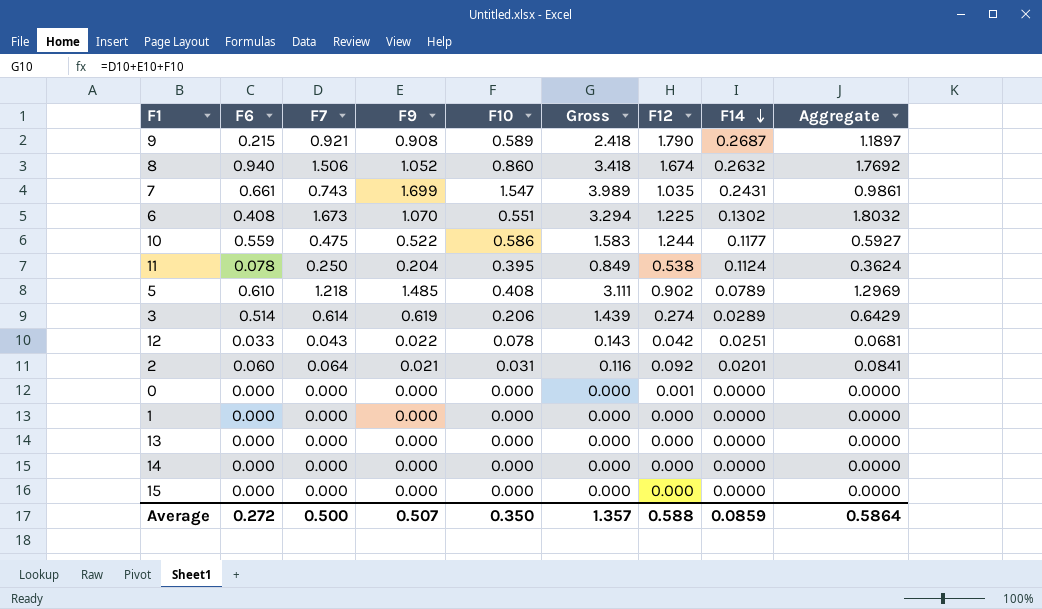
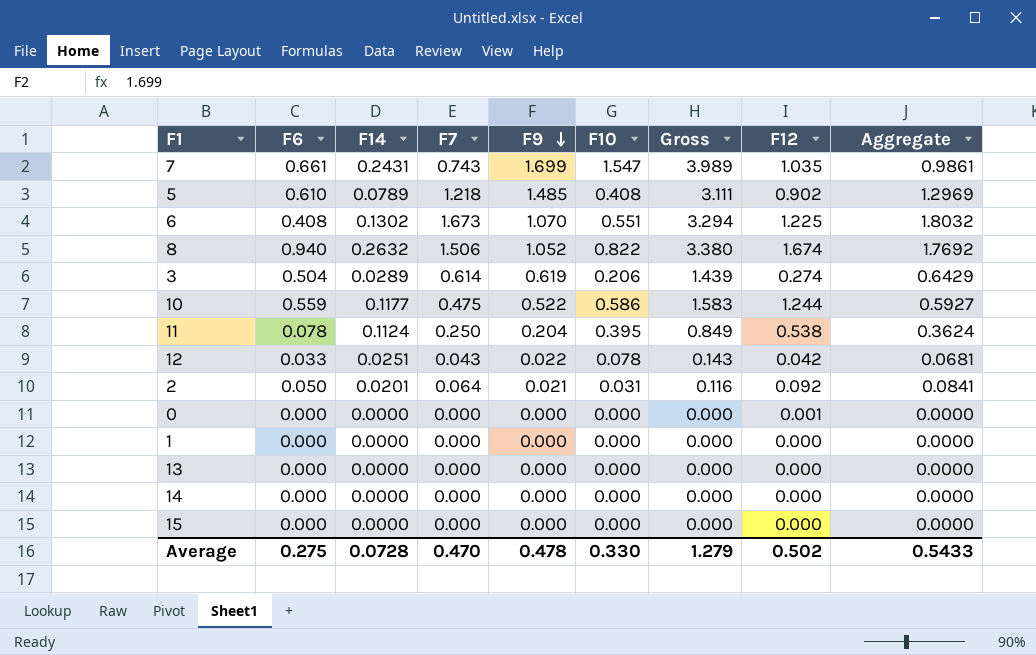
row order: F14 descending -> F9 descending
column F14 | position: 8 -> 3
row 9: 0.215 | 0.921 | 0.908 | 0.589 | 2.418 | 1.790 | 0.2687 | 1.1897 -> none
8 | F10: 0.860 -> 0.822
8 | Gross: 3.418 -> 3.380
3 | F6: 0.514 -> 0.504
2 | F6: 0.060 -> 0.050
Average | F6: 0.272 -> 0.275
Average | F14: 0.0859 -> 0.0728
Average | F7: 0.500 -> 0.470
Average | F9: 0.507 -> 0.478
Average | F10: 0.350 -> 0.330
Average | Gross: 1.357 -> 1.279
Average | F12: 0.588 -> 0.502
Average | Aggregate: 0.5864 -> 0.5433

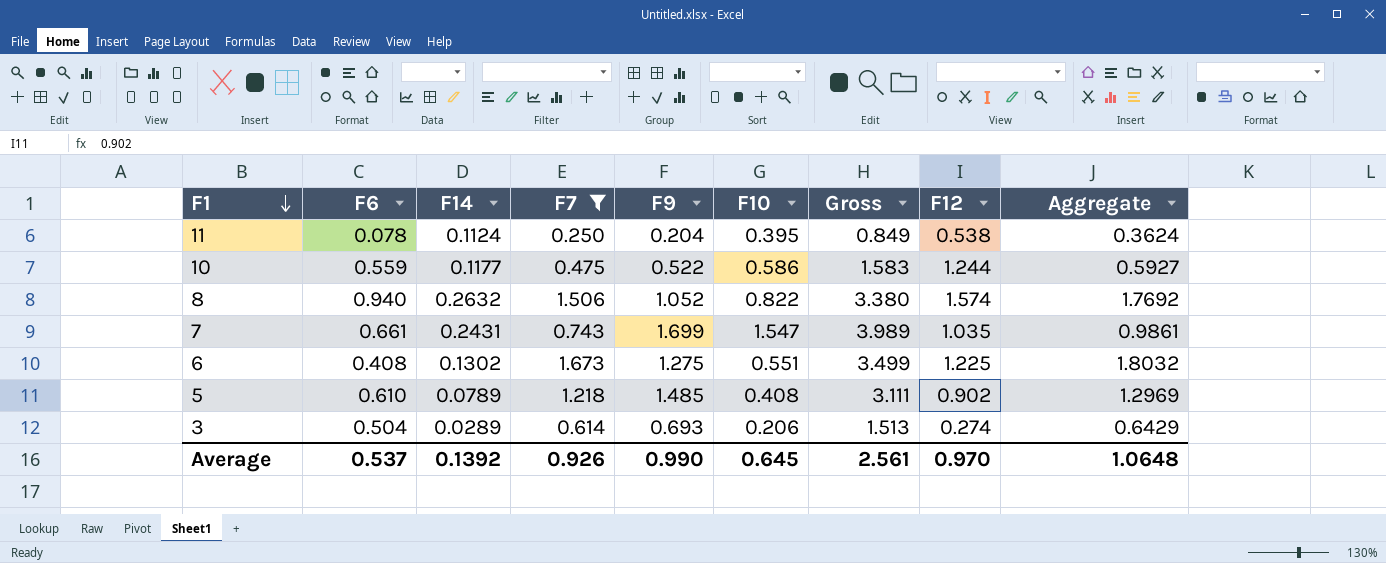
filter: none -> F7 >= 0.250
row order: F9 descending -> F1 descending
8 | F12: 1.674 -> 1.574
6 | F9: 1.070 -> 1.275
6 | Gross: 3.294 -> 3.499
3 | F9: 0.619 -> 0.693
3 | Gross: 1.439 -> 1.513
Average | F6: 0.275 -> 0.537
Average | F14: 0.0728 -> 0.1392
Average | F7: 0.470 -> 0.926
Average | F9: 0.478 -> 0.990
Average | F10: 0.330 -> 0.645
Average | Gross: 1.279 -> 2.561
Average | F12: 0.502 -> 0.970
Average | Aggregate: 0.5433 -> 1.0648

